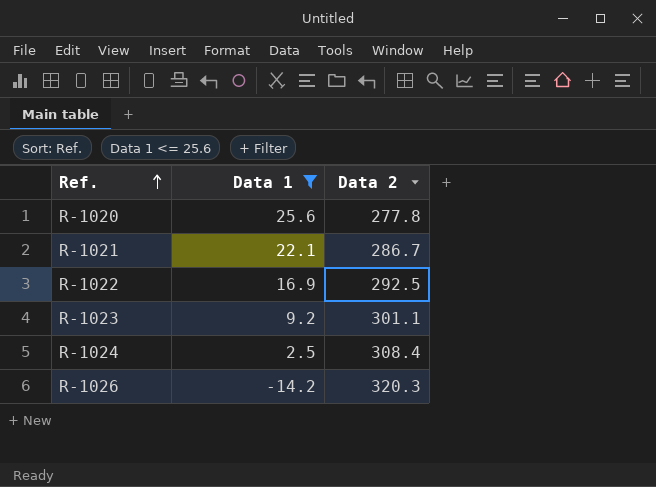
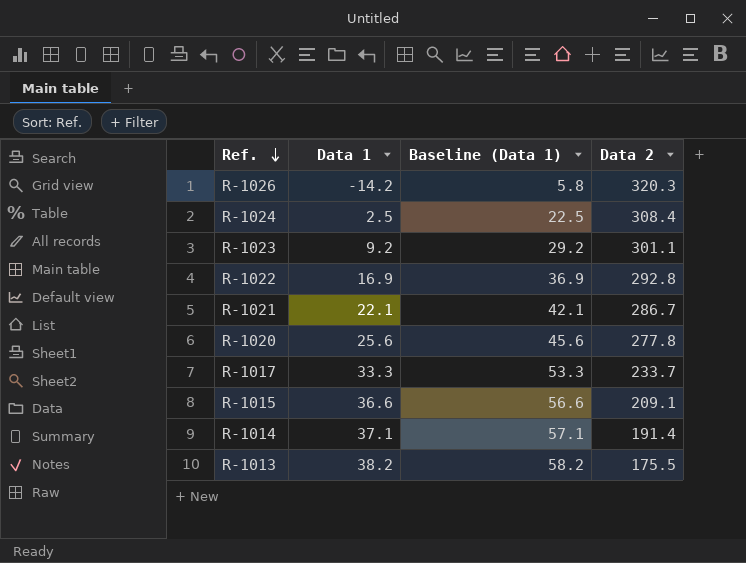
filter: Data 1 <= 25.6 -> none
row order: Ref. ascending -> Ref. descending
column Baseline (Data 1) | formula: none -> [Data 1] + 20
R-1022 | Data 2: 292.5 -> 292.8

